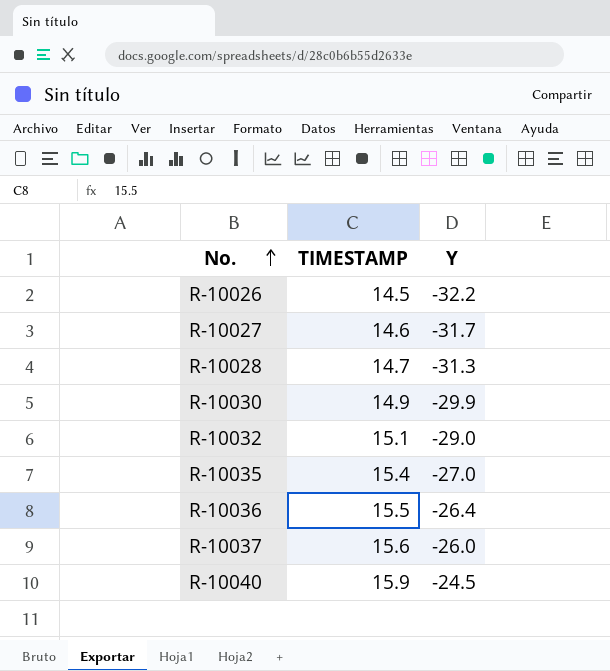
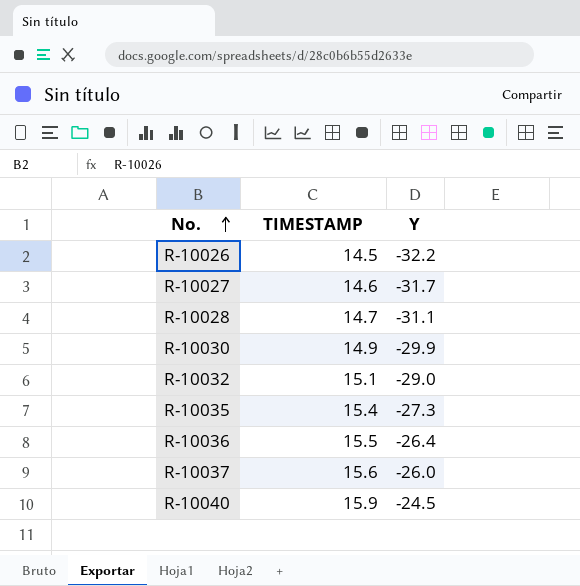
R-10028 | Y: -31.3 -> -31.1
R-10035 | Y: -27.0 -> -27.3

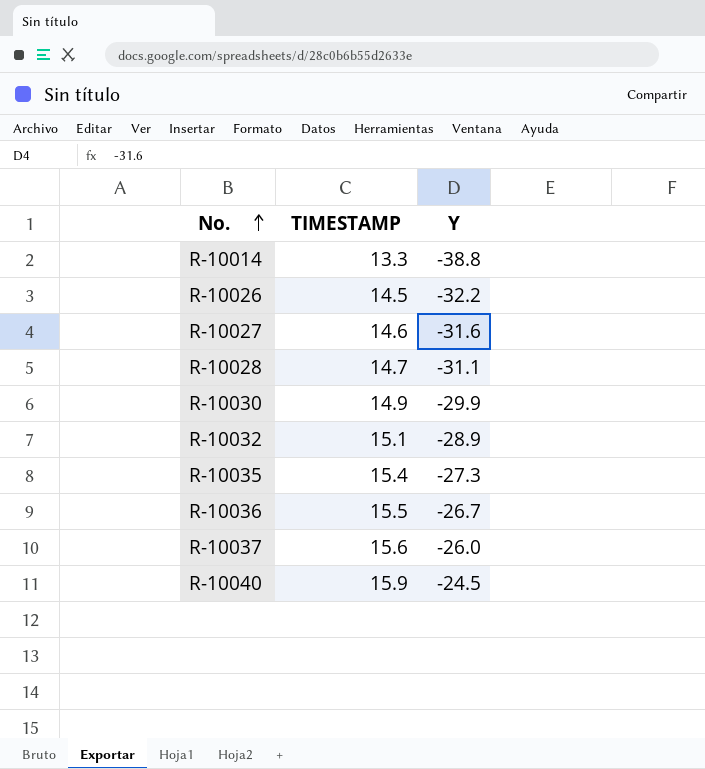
row R-10014: none -> 13.3 | -38.8
R-10027 | Y: -31.7 -> -31.6
R-10032 | Y: -29.0 -> -28.9
R-10036 | Y: -26.4 -> -26.7

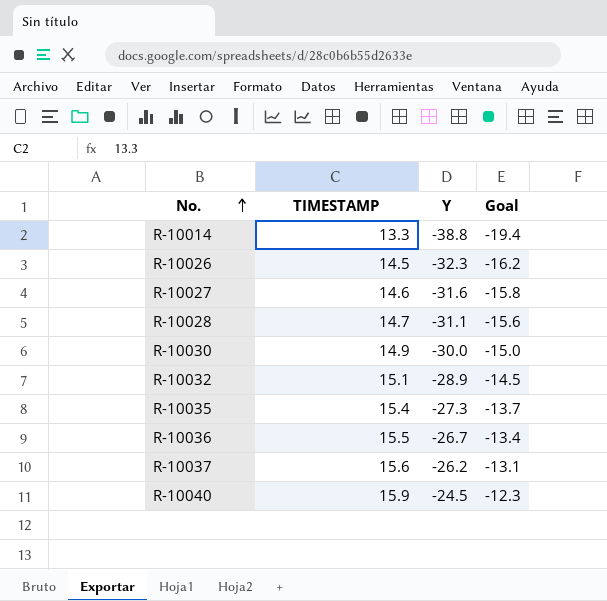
column Goal | formula: none -> [Y] * 0.5
R-10026 | Y: -32.2 -> -32.3
R-10030 | Y: -29.9 -> -30.0
R-10037 | Y: -26.0 -> -26.2

